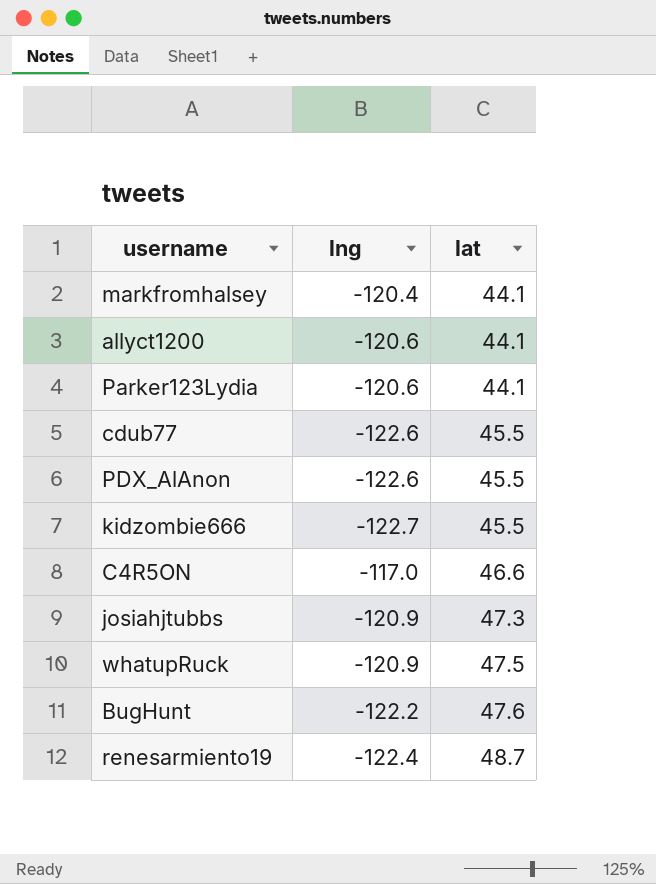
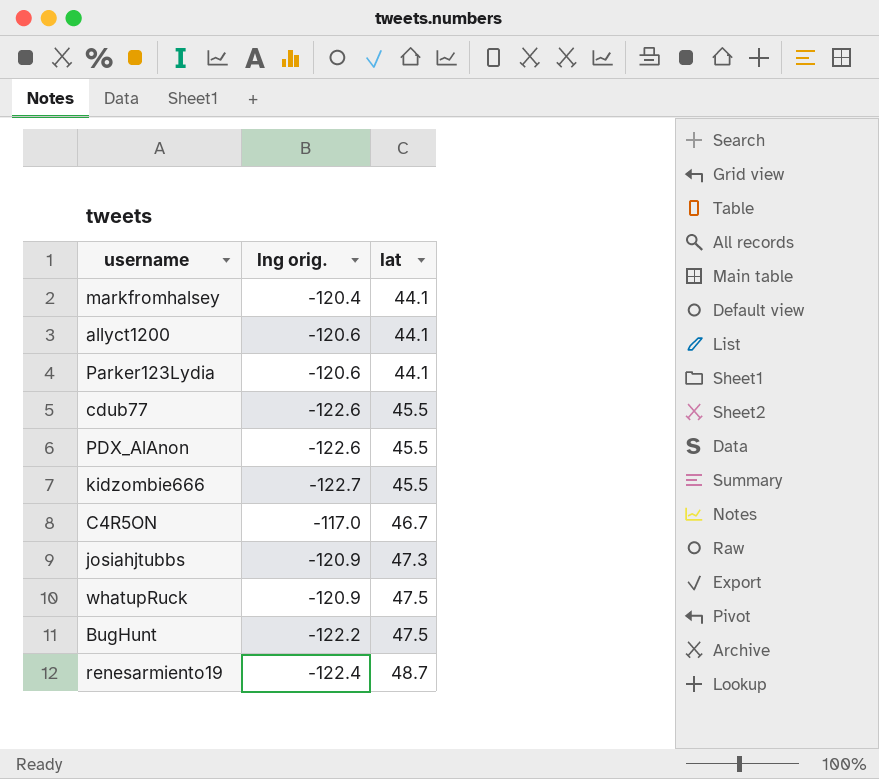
column name: lng -> lng orig.
C4R5ON | lat: 46.6 -> 46.7
BugHunt | lat: 47.6 -> 47.5

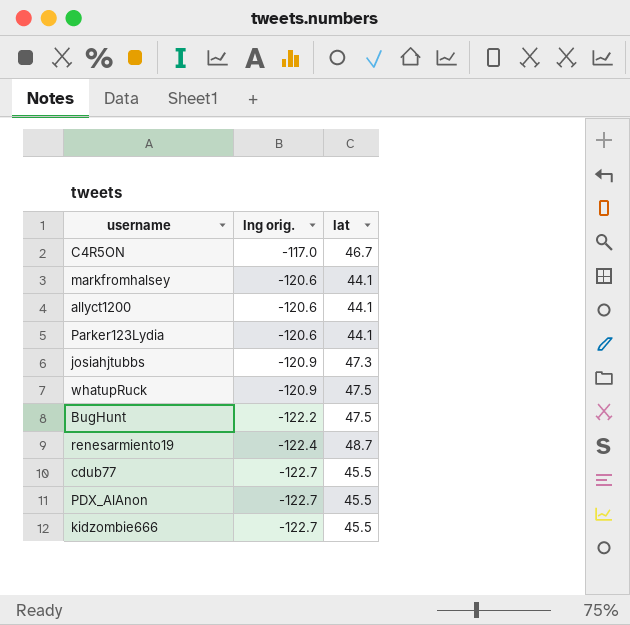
row order: lat ascending -> lng orig. descending
markfromhalsey | lng orig.: -120.4 -> -120.6
cdub77 | lng orig.: -122.6 -> -122.7
PDX_AlAnon | lng orig.: -122.6 -> -122.7

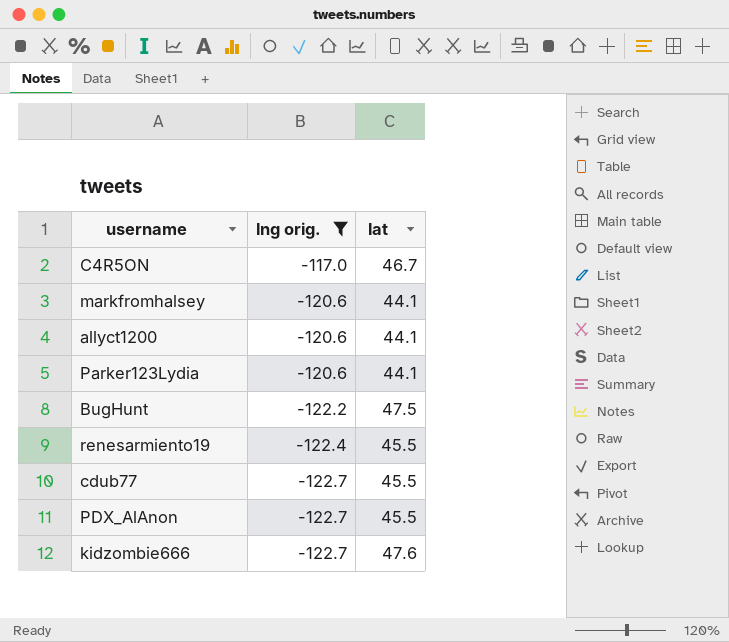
filter: none -> lng orig. != -120.9
renesarmiento19 | lat: 48.7 -> 45.5
kidzombie666 | lat: 45.5 -> 47.6

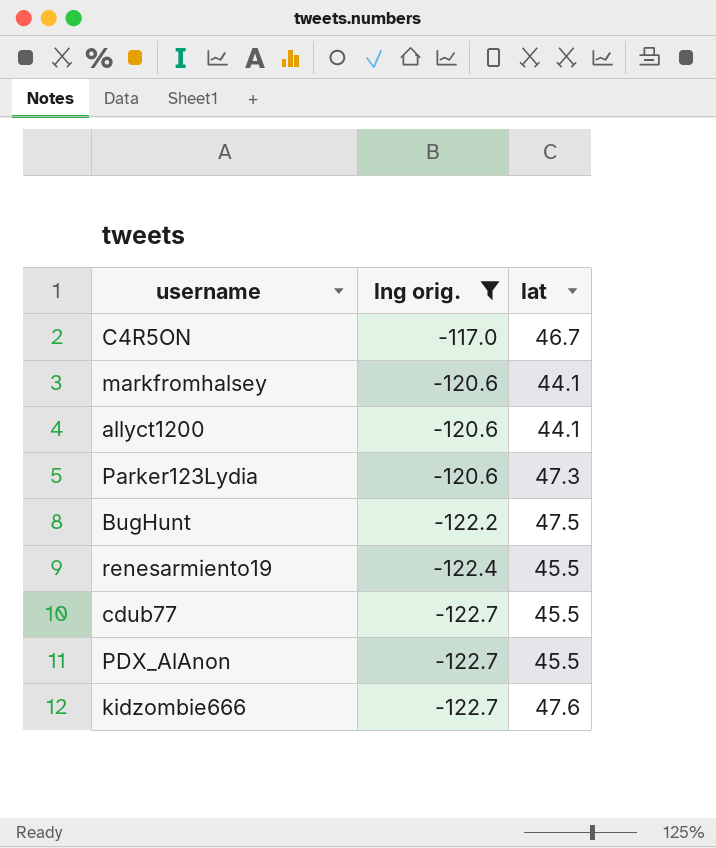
Parker123Lydia | lat: 44.1 -> 47.3

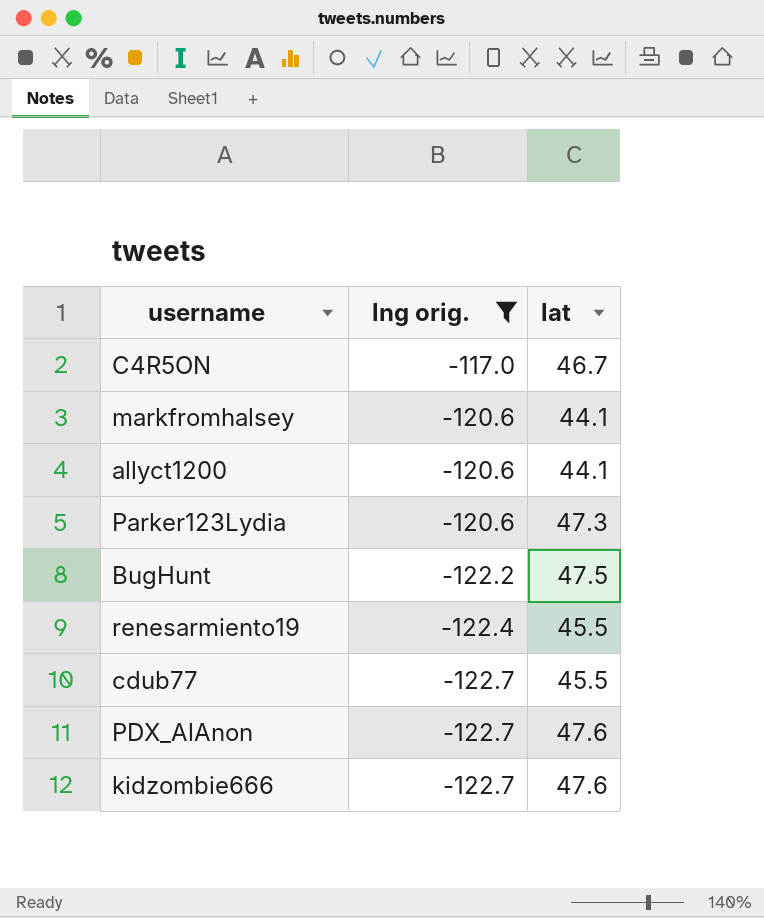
PDX_AlAnon | lat: 45.5 -> 47.6

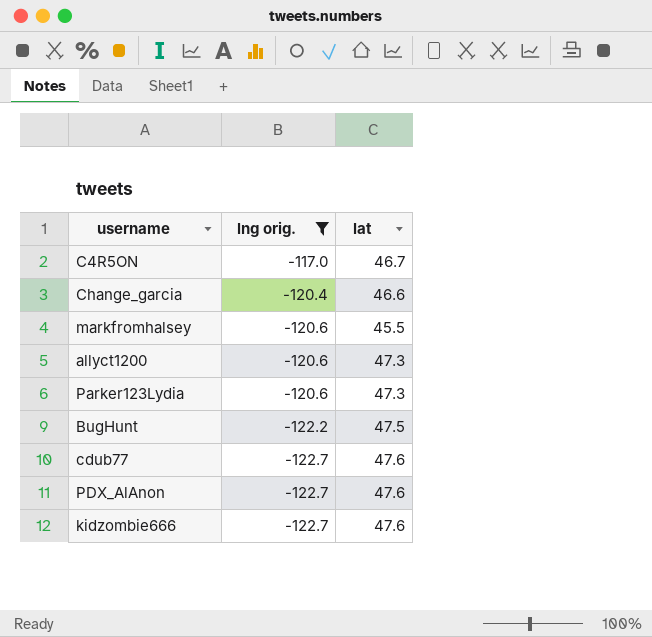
row renesarmiento19: -122.4 | 45.5 -> none
row Change_garcia: none -> -120.4 | 46.6
markfromhalsey | lat: 44.1 -> 45.5
allyct1200 | lat: 44.1 -> 47.3
cdub77 | lat: 45.5 -> 47.6

